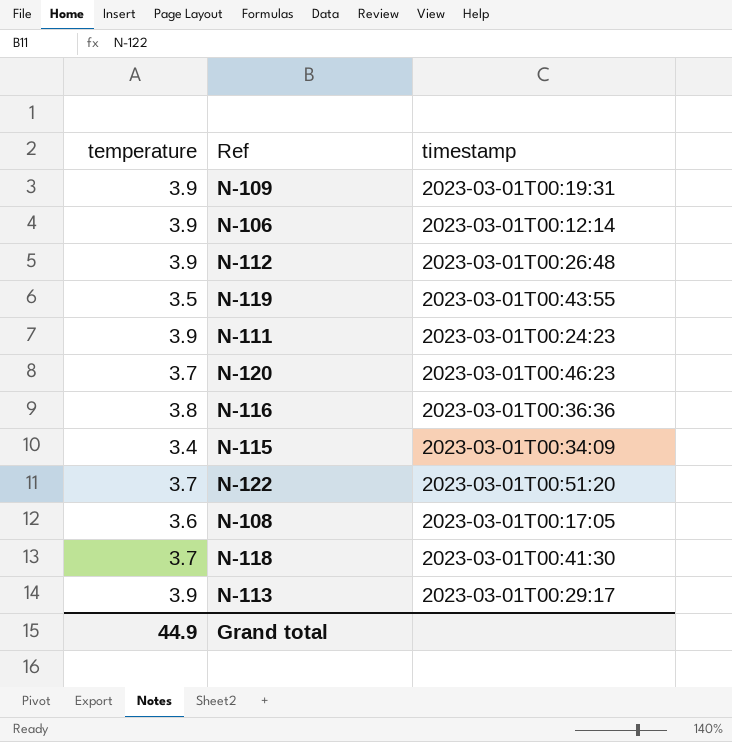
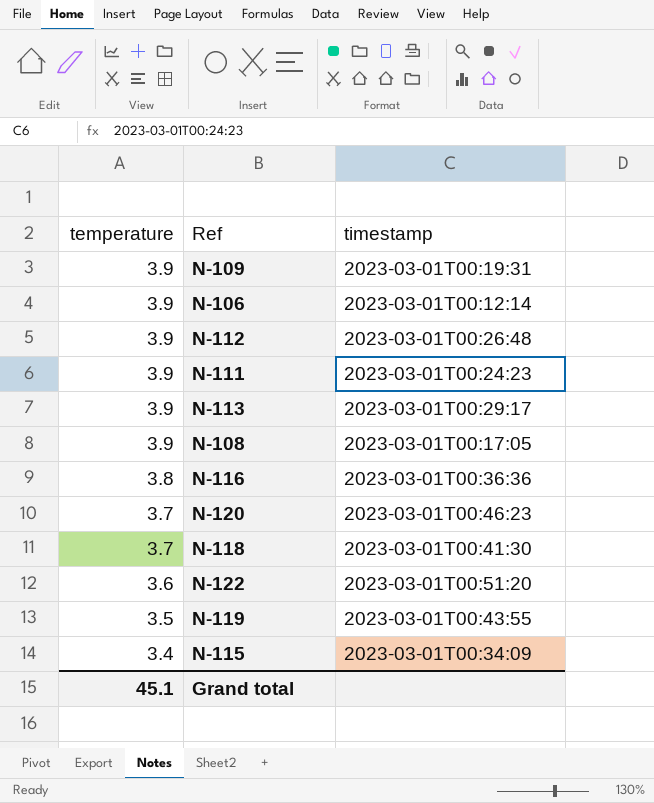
row order: none -> temperature descending
N-108 | temperature: 3.6 -> 3.9
N-122 | temperature: 3.7 -> 3.6
Grand total | temperature: 44.9 -> 45.1

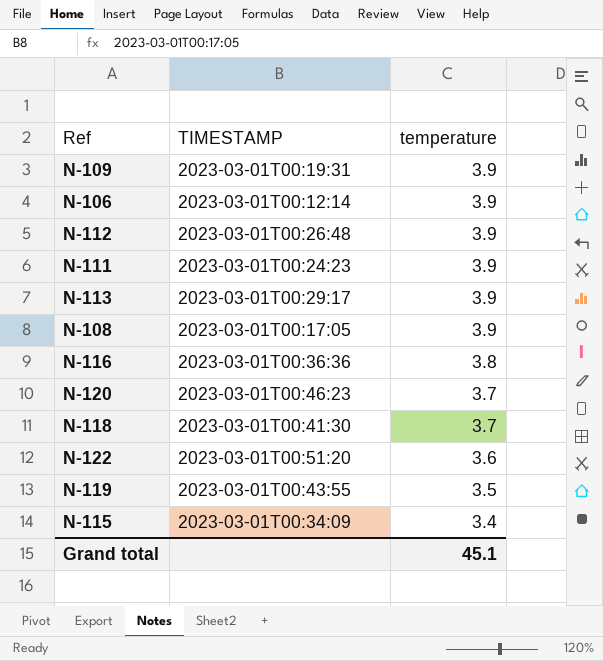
column name: timestamp -> TIMESTAMP
column temperature | position: 1 -> 3

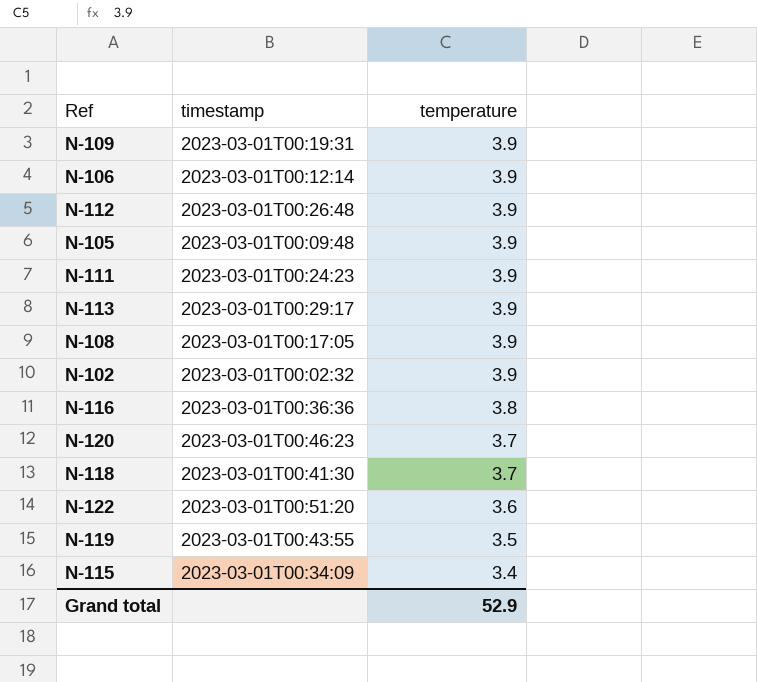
column name: TIMESTAMP -> timestamp
row N-105: none -> 2023-03-01T00:09:48 | 3.9
row N-102: none -> 2023-03-01T00:02:32 | 3.9
Grand total | temperature: 45.1 -> 52.9

